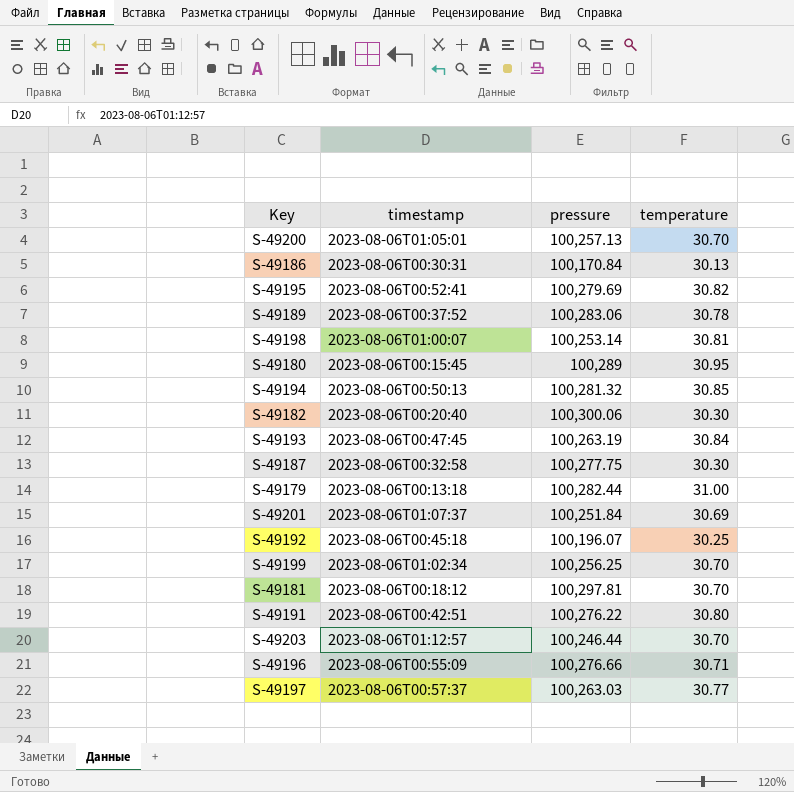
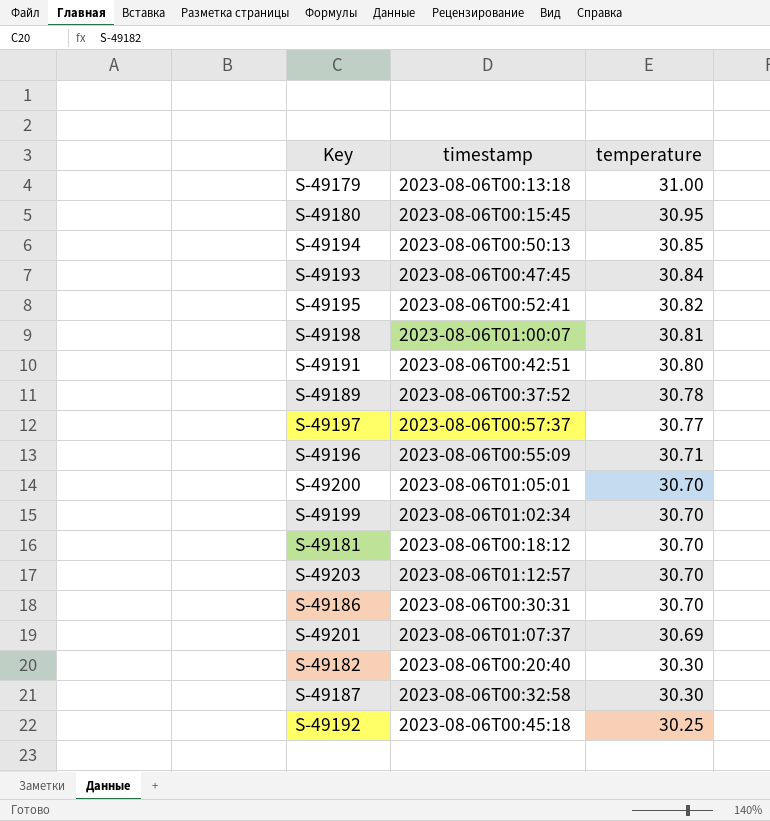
row order: none -> temperature descending
column pressure | position: 3 -> none
S-49186 | temperature: 30.13 -> 30.70

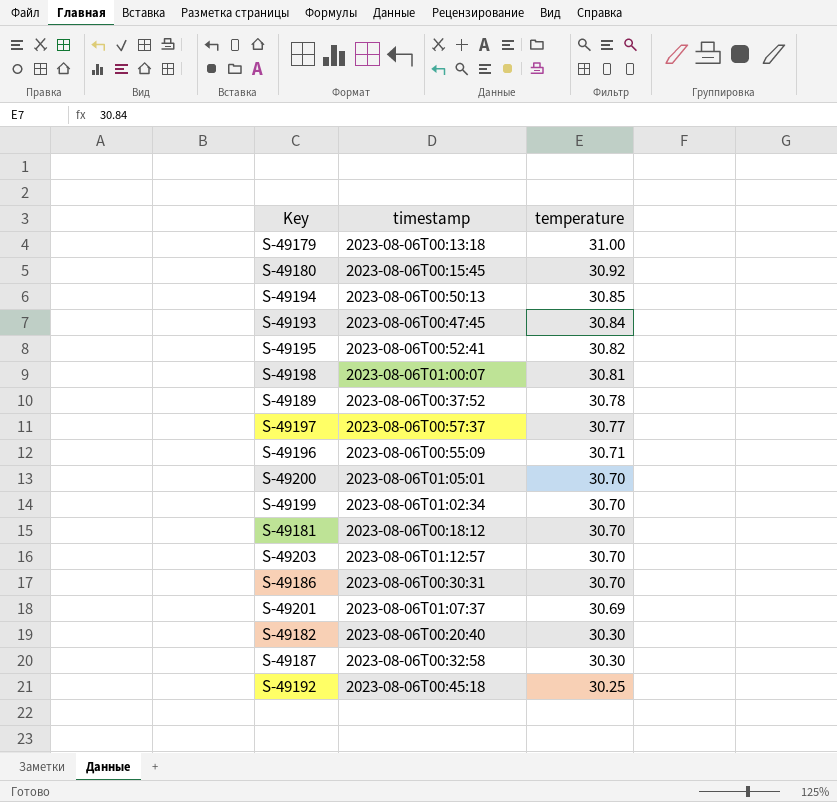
row S-49191: 2023-08-06T00:42:51 | 30.80 -> none
S-49180 | temperature: 30.95 -> 30.92

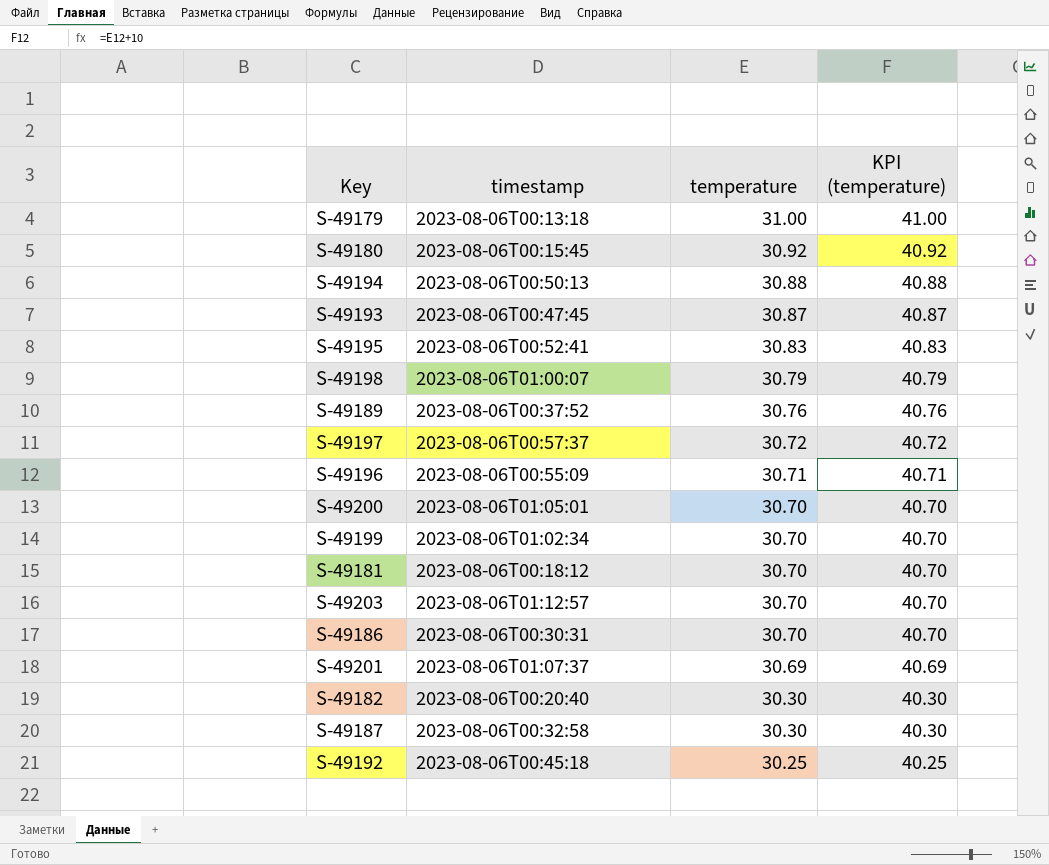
column KPI (temperature) | formula: none -> [temperature] + 10
S-49194 | temperature: 30.85 -> 30.88
S-49193 | temperature: 30.84 -> 30.87
S-49195 | temperature: 30.82 -> 30.83
S-49198 | temperature: 30.81 -> 30.79
S-49189 | temperature: 30.78 -> 30.76
S-49197 | temperature: 30.77 -> 30.72

